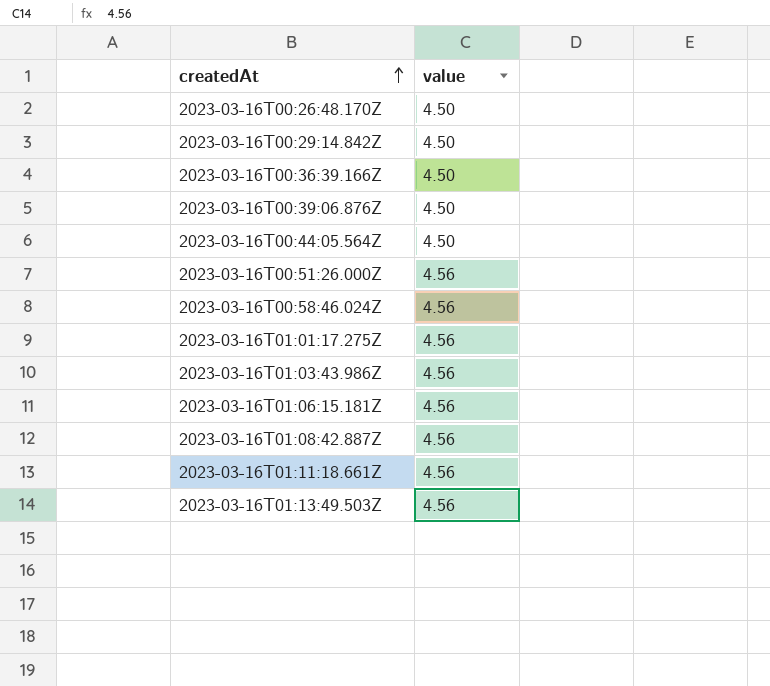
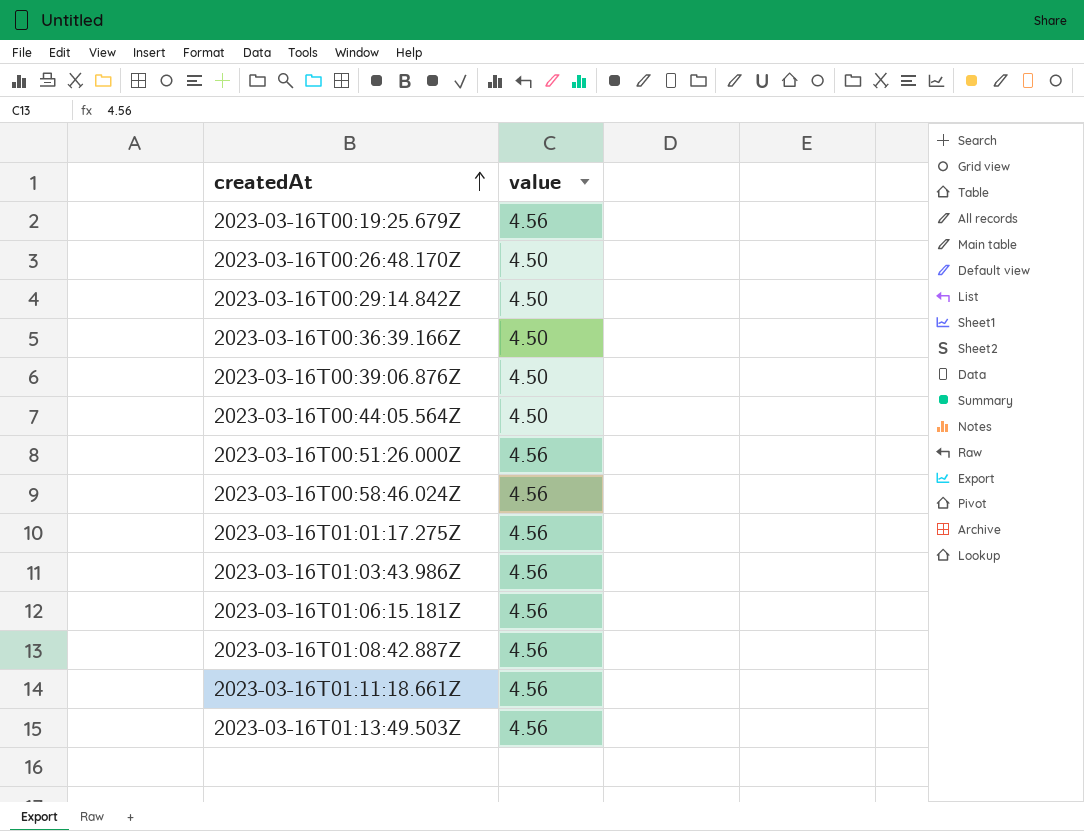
row 2023-03-16T00:19:25.679Z: none -> 4.56

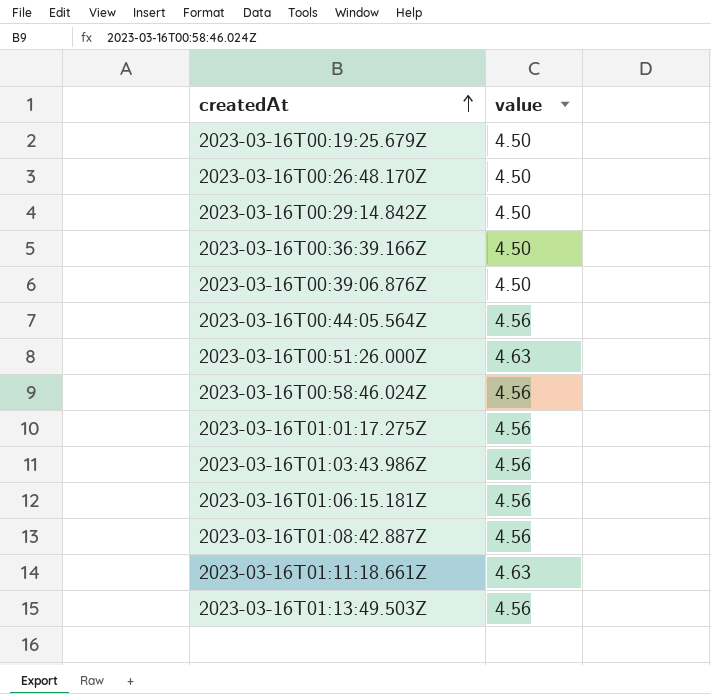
2023-03-16T00:19:25.679Z | value: 4.56 -> 4.50
2023-03-16T00:44:05.564Z | value: 4.50 -> 4.56
2023-03-16T00:51:26.000Z | value: 4.56 -> 4.63
2023-03-16T01:11:18.661Z | value: 4.56 -> 4.63

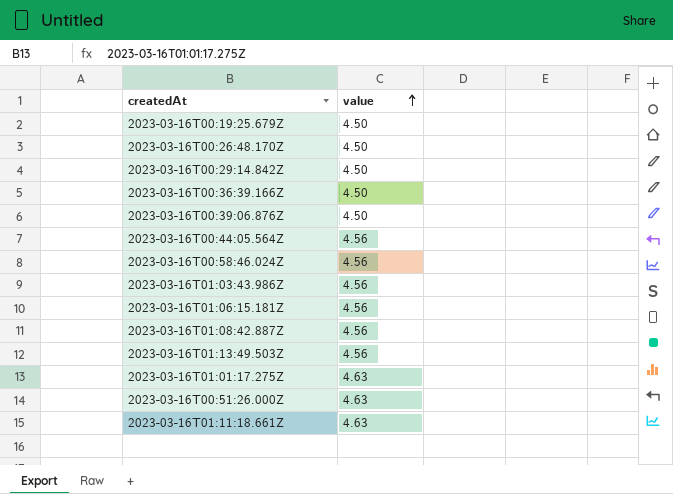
row order: createdAt ascending -> value ascending
2023-03-16T01:01:17.275Z | value: 4.56 -> 4.63

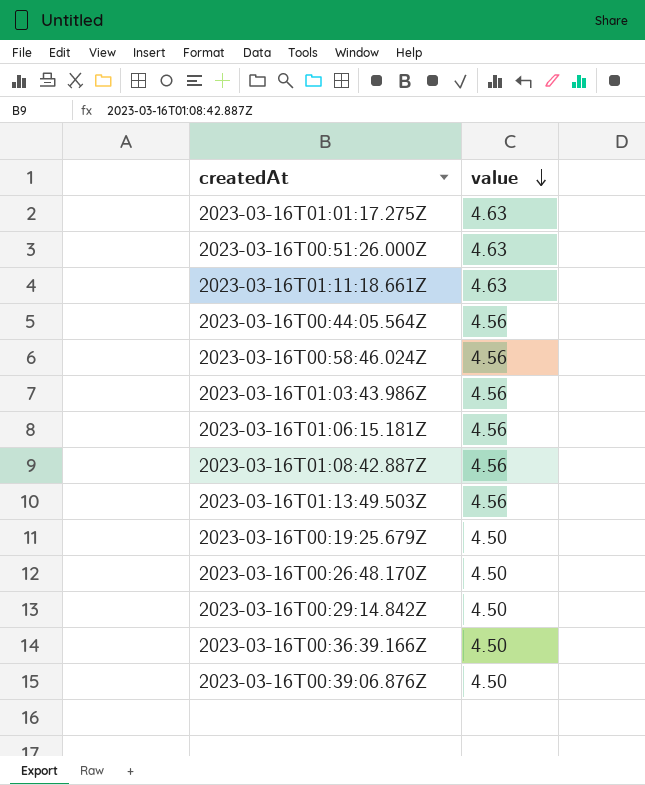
row order: value ascending -> value descending

